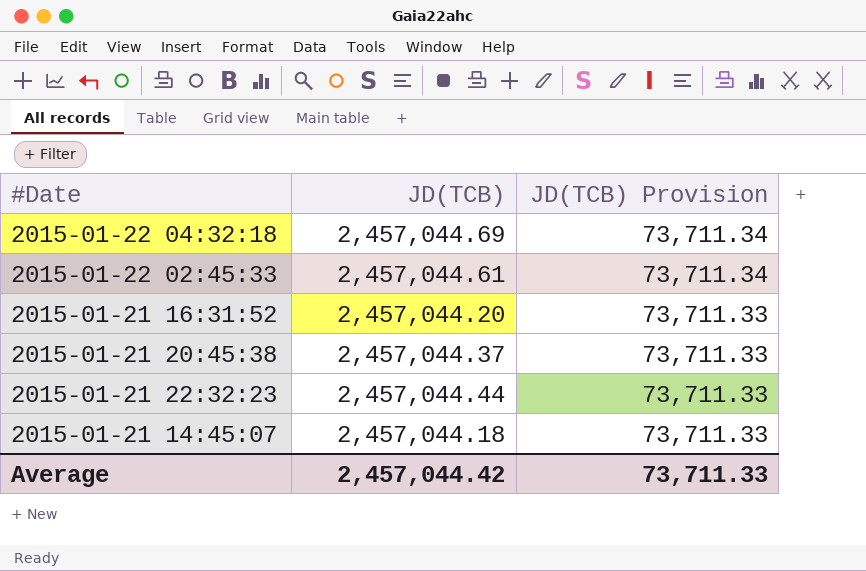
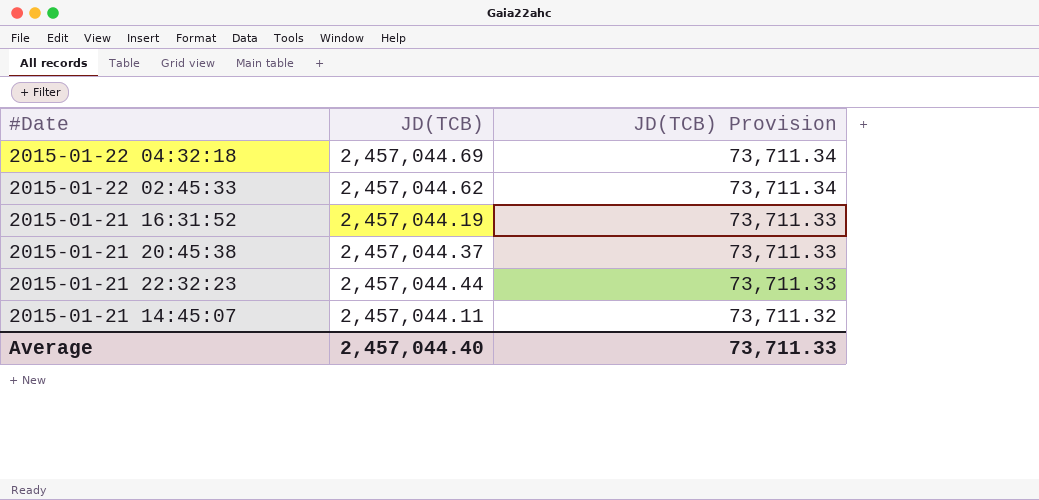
2015-01-22 02:45:33 | JD(TCB): 2,457,044.61 -> 2,457,044.62
2015-01-21 16:31:52 | JD(TCB): 2,457,044.20 -> 2,457,044.19
2015-01-21 14:45:07 | JD(TCB): 2,457,044.18 -> 2,457,044.11
2015-01-21 14:45:07 | JD(TCB) Provision: 73,711.33 -> 73,711.32
Average | JD(TCB): 2,457,044.42 -> 2,457,044.40

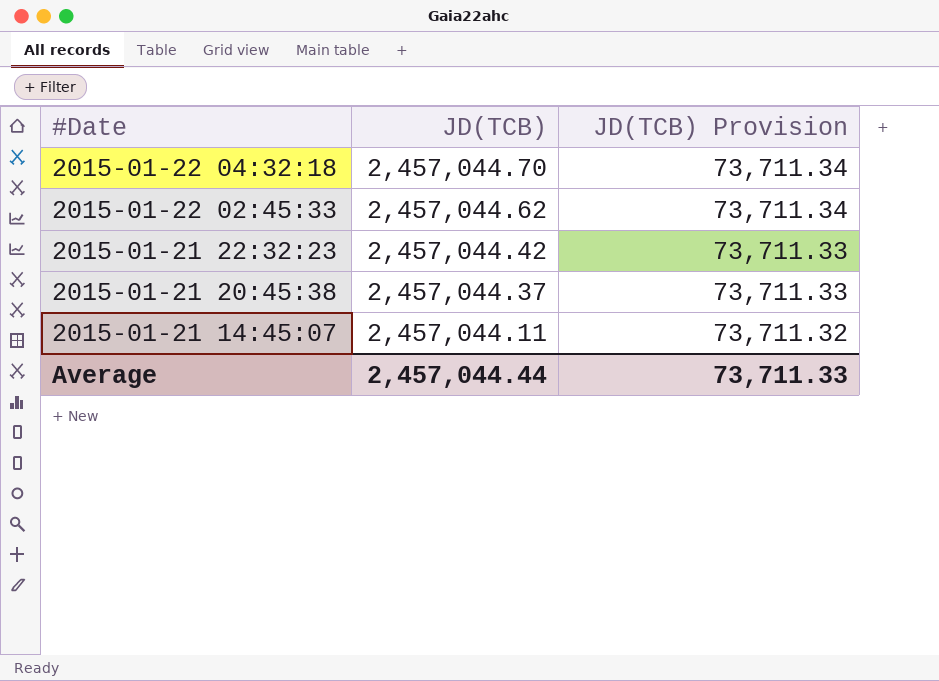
row order: JD(TCB) Provision descending -> #Date descending
row 2015-01-21 16:31:52: 2,457,044.19 | 73,711.33 -> none
2015-01-22 04:32:18 | JD(TCB): 2,457,044.69 -> 2,457,044.70
2015-01-21 22:32:23 | JD(TCB): 2,457,044.44 -> 2,457,044.42
Average | JD(TCB): 2,457,044.40 -> 2,457,044.44

